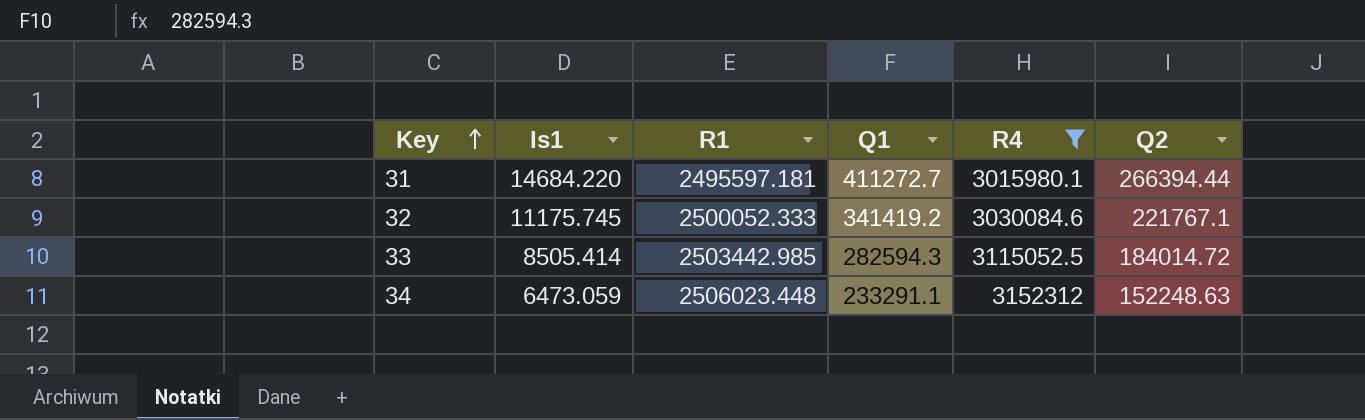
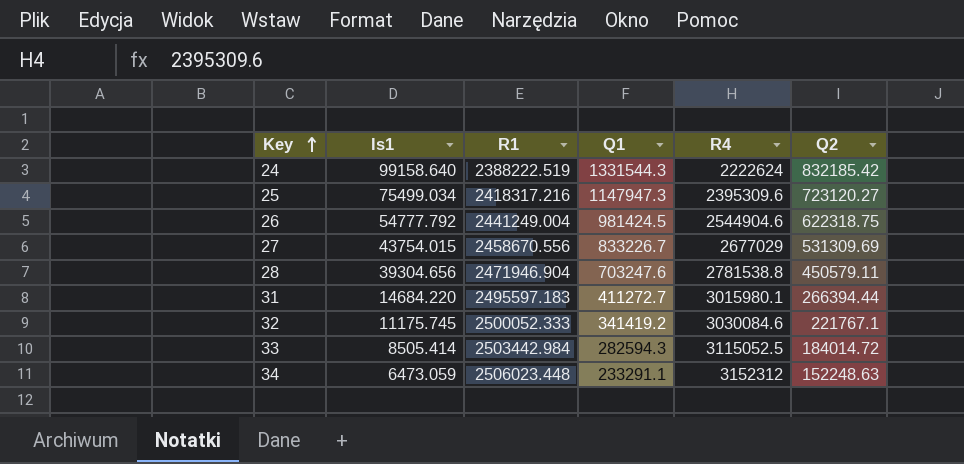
filter: R4 >= 3015980.1 -> none
31 | R1: 2495597.181 -> 2495597.183
33 | R1: 2503442.985 -> 2503442.984

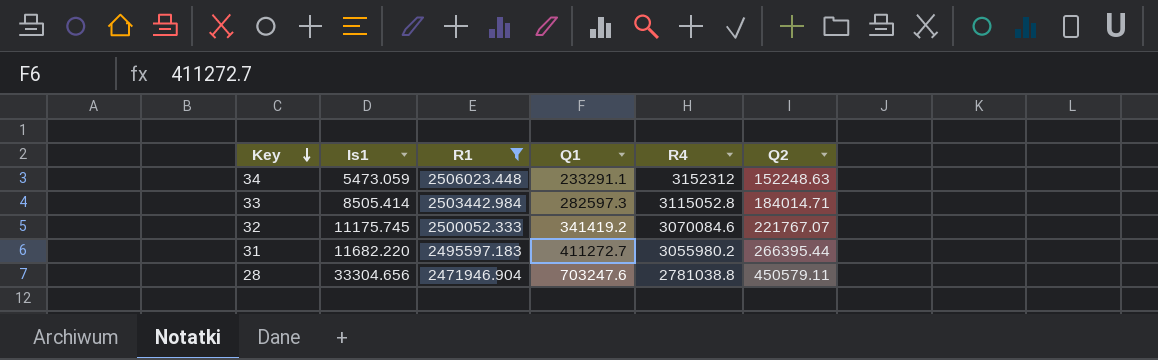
filter: none -> R1 >= 2471946.904
row order: Key ascending -> Key descending
34 | Is1: 6473.059 -> 5473.059
33 | Q1: 282594.3 -> 282597.3
33 | R4: 3115052.5 -> 3115052.8
33 | Q2: 184014.72 -> 184014.71
32 | R4: 3030084.6 -> 3070084.6
32 | Q2: 221767.1 -> 221767.07
31 | Is1: 14684.220 -> 11682.220
31 | R4: 3015980.1 -> 3055980.2
31 | Q2: 266394.44 -> 266395.44
28 | Is1: 39304.656 -> 33304.656
28 | R4: 2781538.8 -> 2781038.8

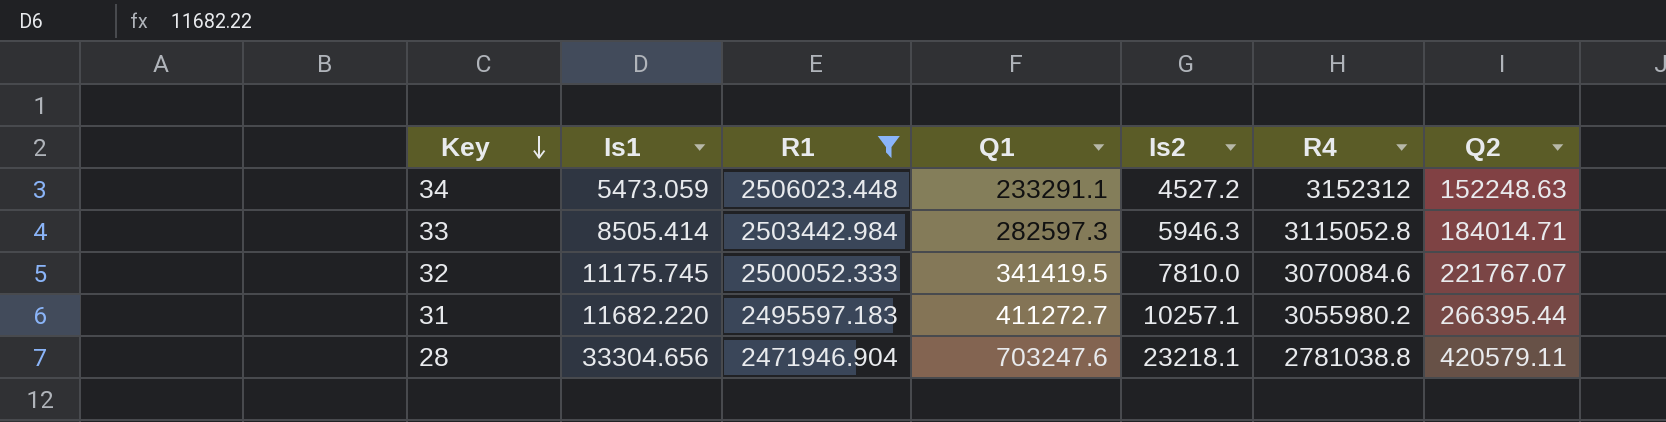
column Is2 | position: none -> 5
32 | Q1: 341419.2 -> 341419.5
28 | Q2: 450579.11 -> 420579.11

